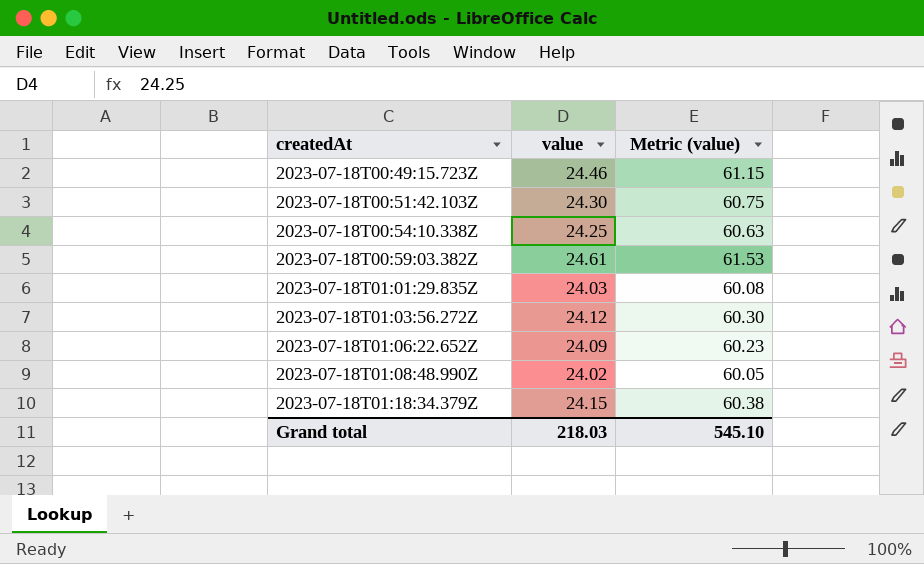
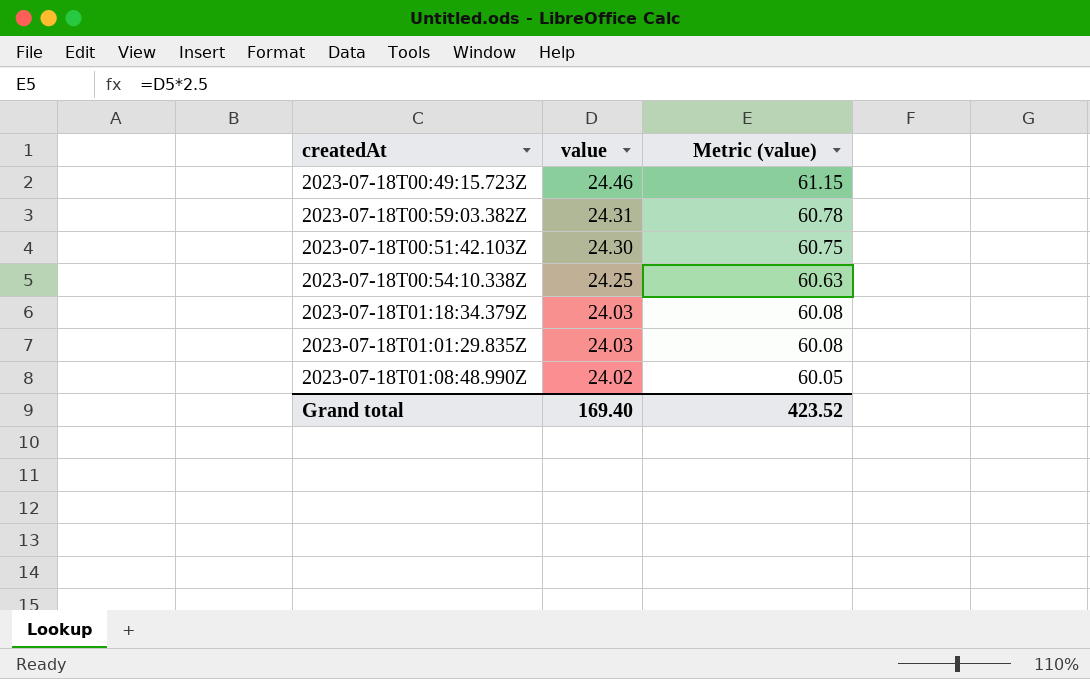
row order: createdAt ascending -> value descending
row 2023-07-18T01:03:56.272Z: 24.12 | 60.30 -> none
row 2023-07-18T01:06:22.652Z: 24.09 | 60.23 -> none
2023-07-18T00:59:03.382Z | value: 24.61 -> 24.31
2023-07-18T00:59:03.382Z | Metric (value): 61.53 -> 60.78
2023-07-18T01:18:34.379Z | value: 24.15 -> 24.03
2023-07-18T01:18:34.379Z | Metric (value): 60.38 -> 60.08
Grand total | value: 218.03 -> 169.40
Grand total | Metric (value): 545.10 -> 423.52

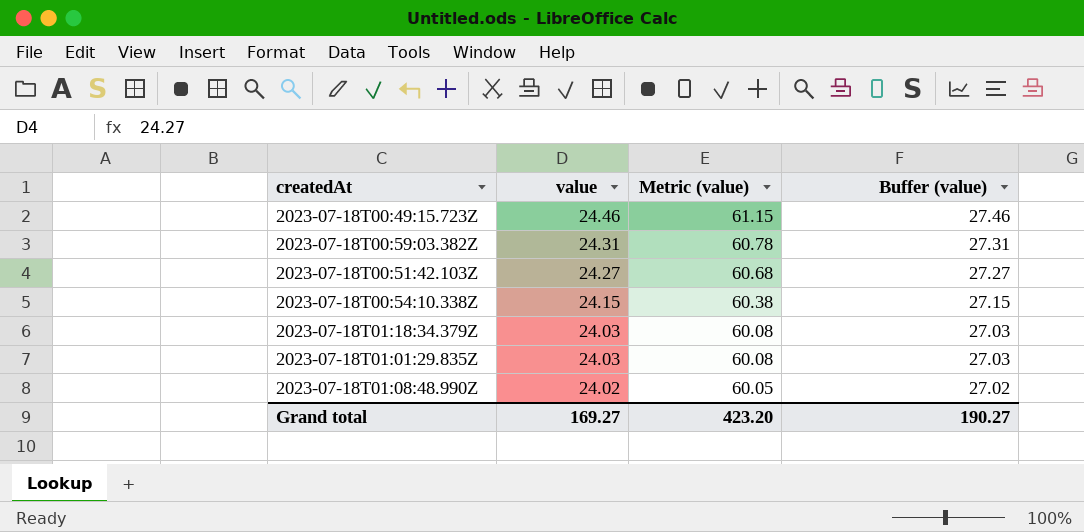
column Buffer (value) | formula: none -> [value] + 3
2023-07-18T00:51:42.103Z | value: 24.30 -> 24.27
2023-07-18T00:51:42.103Z | Metric (value): 60.75 -> 60.68
2023-07-18T00:54:10.338Z | value: 24.25 -> 24.15
2023-07-18T00:54:10.338Z | Metric (value): 60.63 -> 60.38
Grand total | value: 169.40 -> 169.27
Grand total | Metric (value): 423.52 -> 423.20

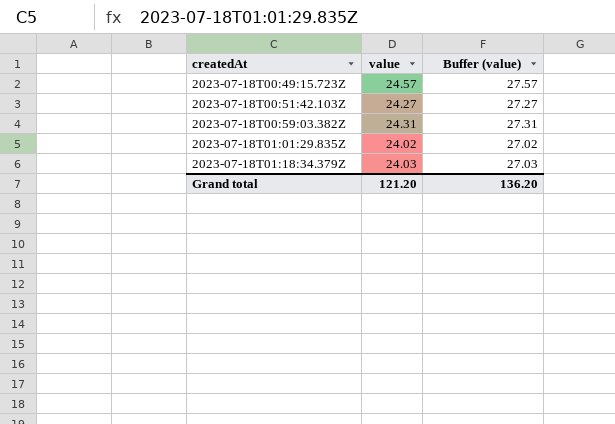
row order: value descending -> createdAt ascending
column Metric (value) | formula: [value] * 2.5 -> none
row 2023-07-18T00:54:10.338Z: 24.15 | 60.38 | 27.15 -> none
row 2023-07-18T01:08:48.990Z: 24.02 | 60.05 | 27.02 -> none
2023-07-18T00:49:15.723Z | value: 24.46 -> 24.57
2023-07-18T00:49:15.723Z | Buffer (value): 27.46 -> 27.57
2023-07-18T01:01:29.835Z | value: 24.03 -> 24.02
2023-07-18T01:01:29.835Z | Buffer (value): 27.03 -> 27.02
Grand total | value: 169.27 -> 121.20
Grand total | Buffer (value): 190.27 -> 136.20

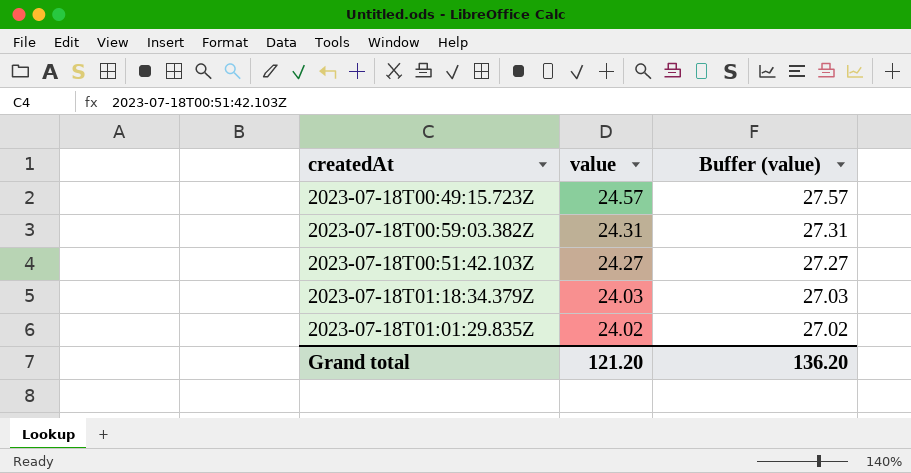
row order: createdAt ascending -> value descending

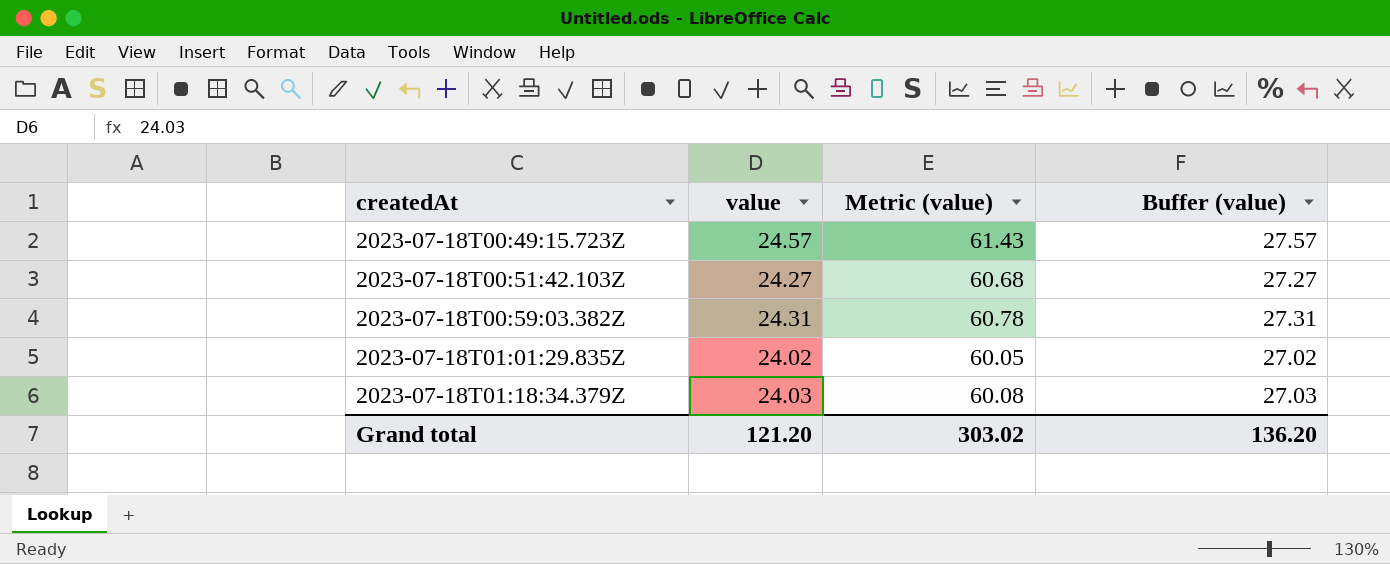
row order: value descending -> createdAt ascending
column Metric (value) | formula: none -> [value] * 2.5

